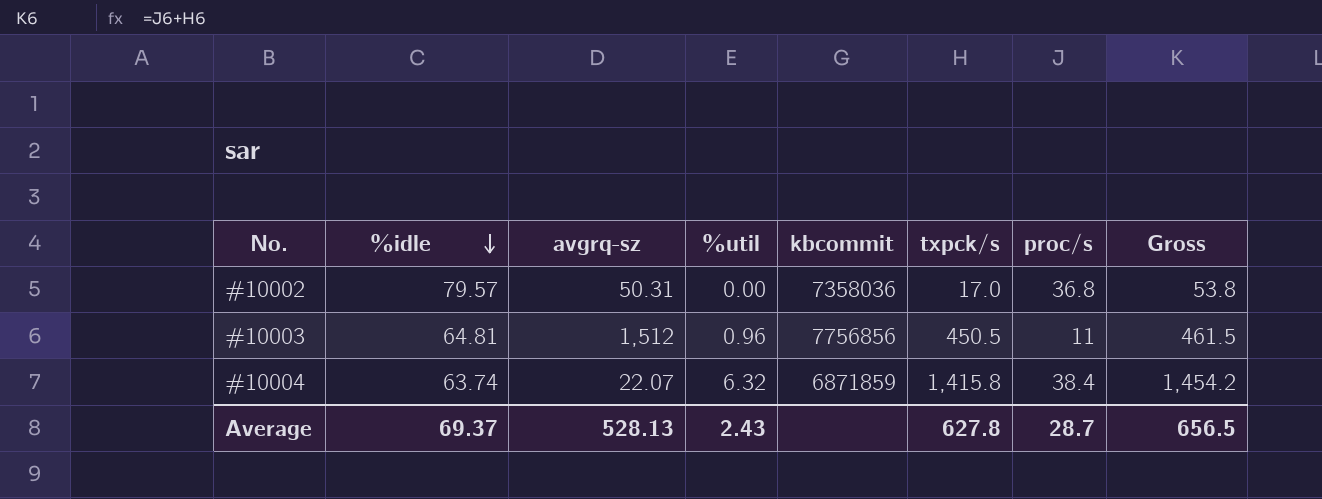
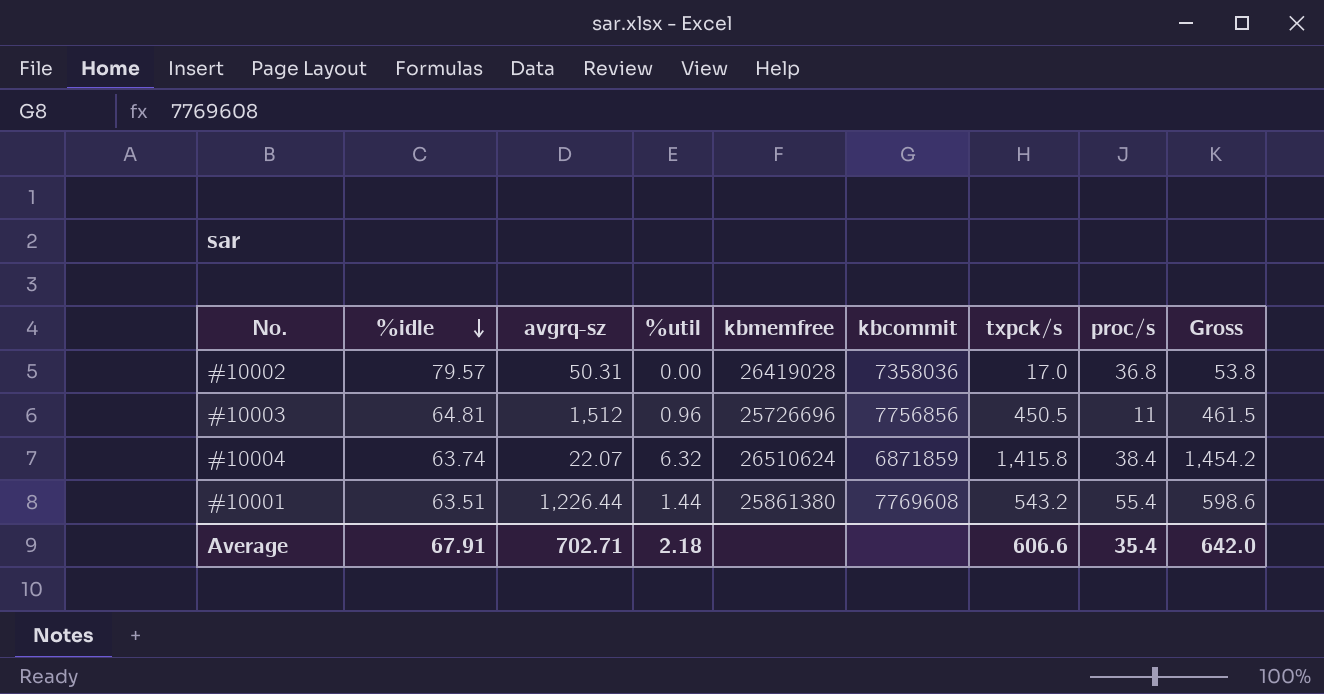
column kbmemfree | position: none -> 5
row #10001: none -> 63.51 | 1,226.44 | 1.44 | 25861380 | 7769608 | 543.2 | 55.4 | 598.6
Average | %idle: 69.37 -> 67.91
Average | avgrq-sz: 528.13 -> 702.71
Average | %util: 2.43 -> 2.18
Average | txpck/s: 627.8 -> 606.6
Average | proc/s: 28.7 -> 35.4
Average | Gross: 656.5 -> 642.0

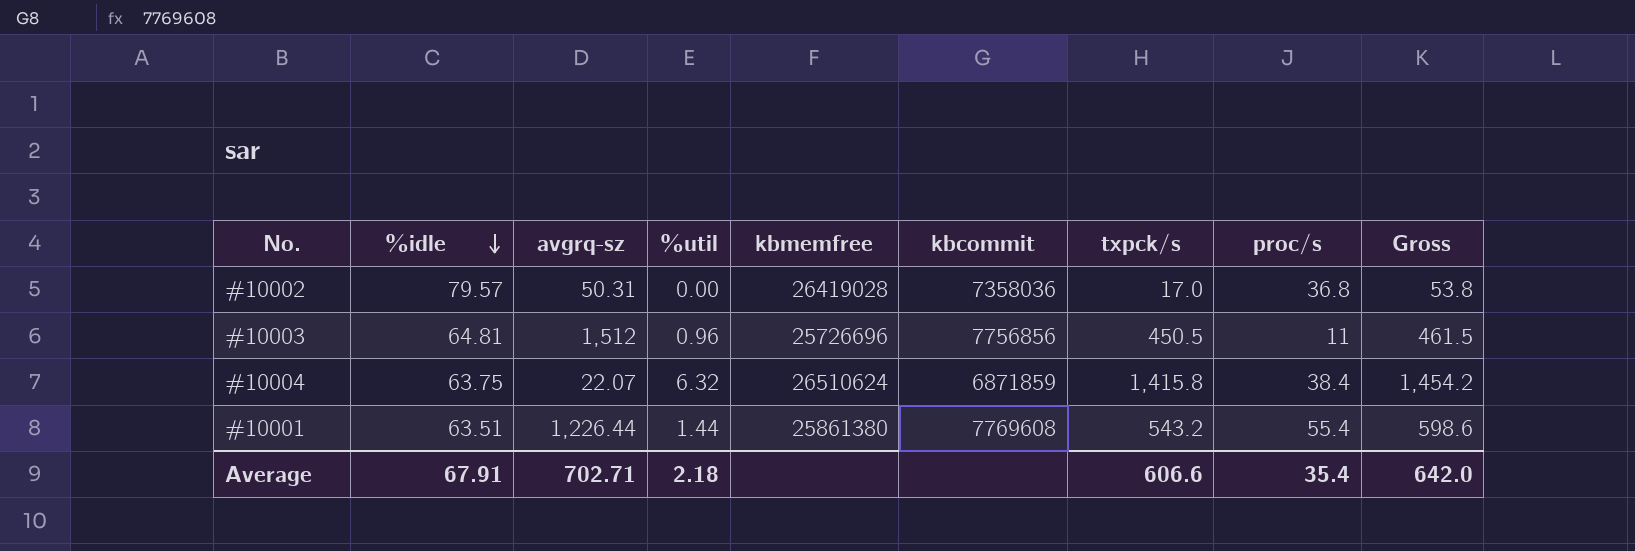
#10004 | %idle: 63.74 -> 63.75

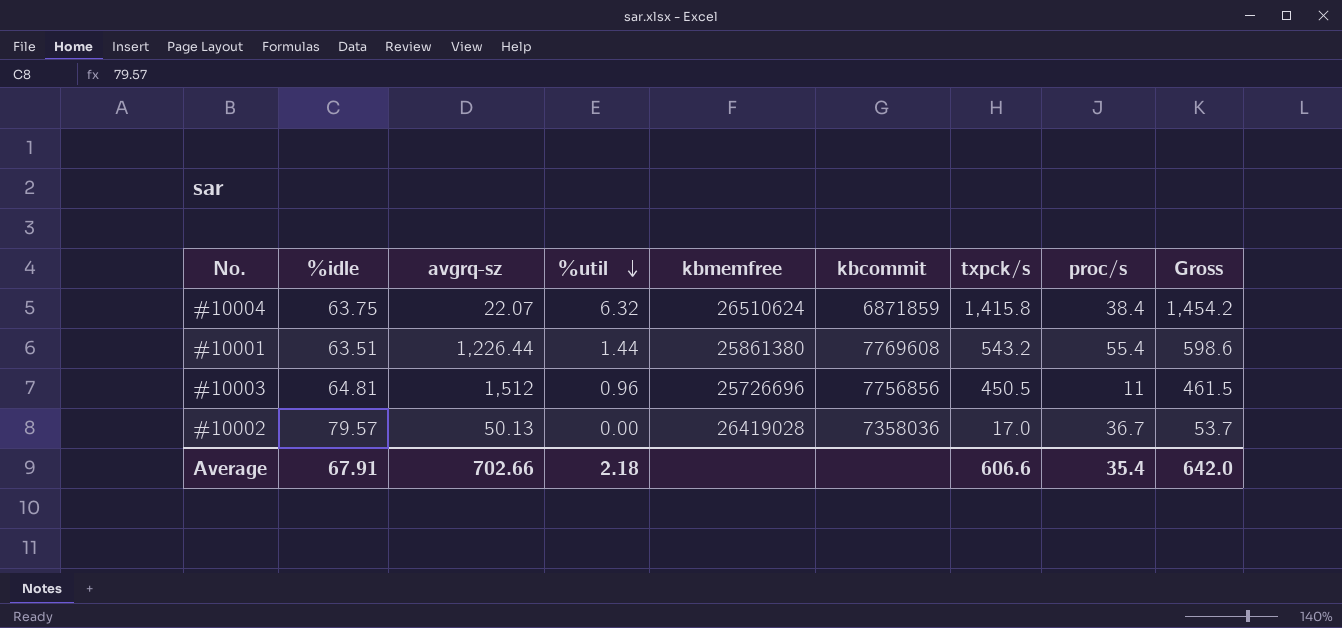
row order: %idle descending -> %util descending
#10002 | avgrq-sz: 50.31 -> 50.13
#10002 | proc/s: 36.8 -> 36.7
#10002 | Gross: 53.8 -> 53.7
Average | avgrq-sz: 702.71 -> 702.66

